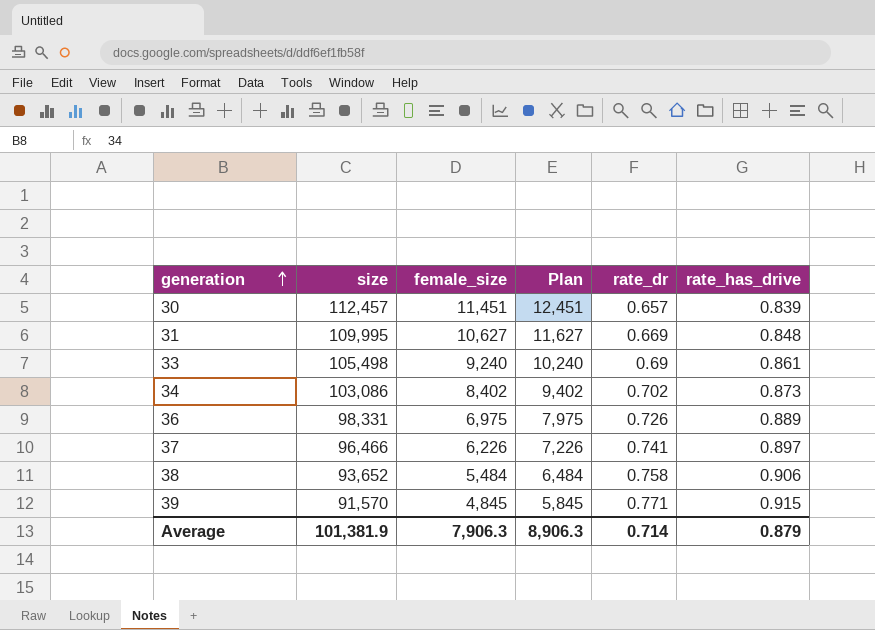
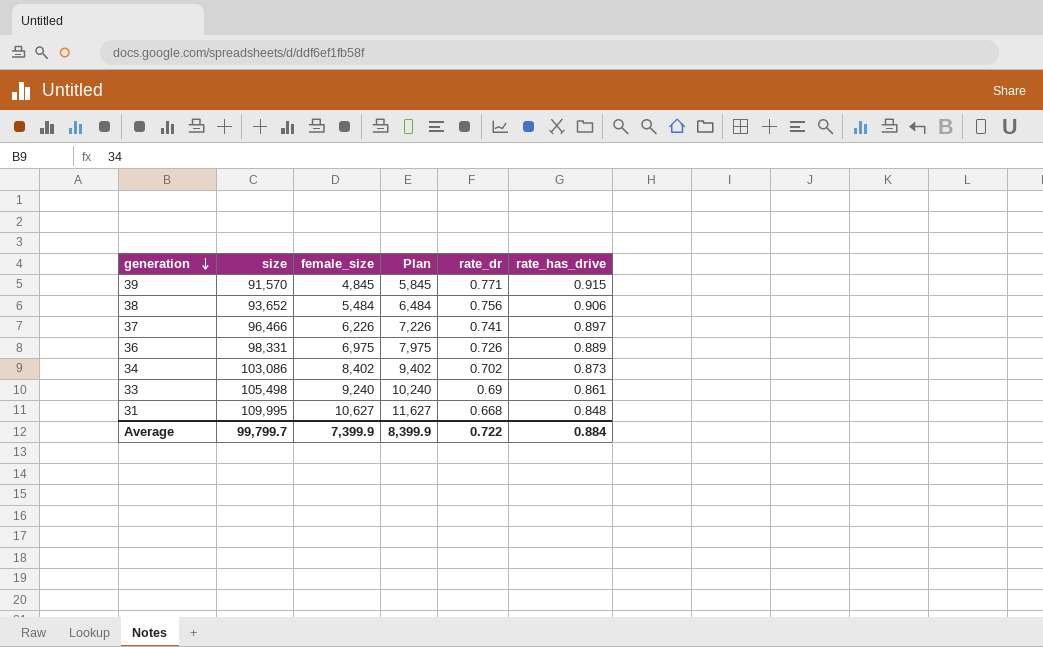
row order: generation ascending -> generation descending
row 30: 112,457 | 11,451 | 12,451 | 0.657 | 0.839 -> none
38 | rate_dr: 0.758 -> 0.756
31 | rate_dr: 0.669 -> 0.668
Average | size: 101,381.9 -> 99,799.7
Average | female_size: 7,906.3 -> 7,399.9
Average | Plan: 8,906.3 -> 8,399.9
Average | rate_dr: 0.714 -> 0.722
Average | rate_has_drive: 0.879 -> 0.884

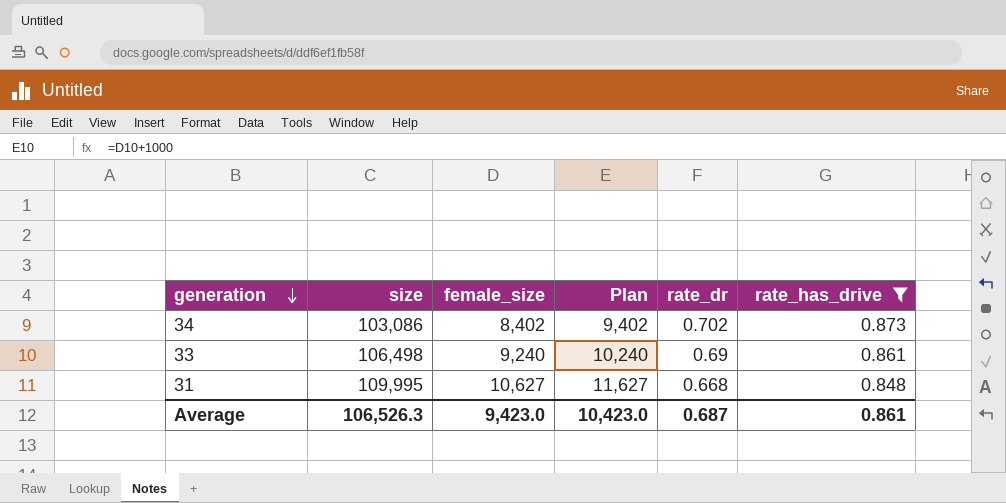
filter: none -> rate_has_drive <= 0.873
33 | size: 105,498 -> 106,498
Average | size: 99,799.7 -> 106,526.3
Average | female_size: 7,399.9 -> 9,423.0
Average | Plan: 8,399.9 -> 10,423.0
Average | rate_dr: 0.722 -> 0.687
Average | rate_has_drive: 0.884 -> 0.861

